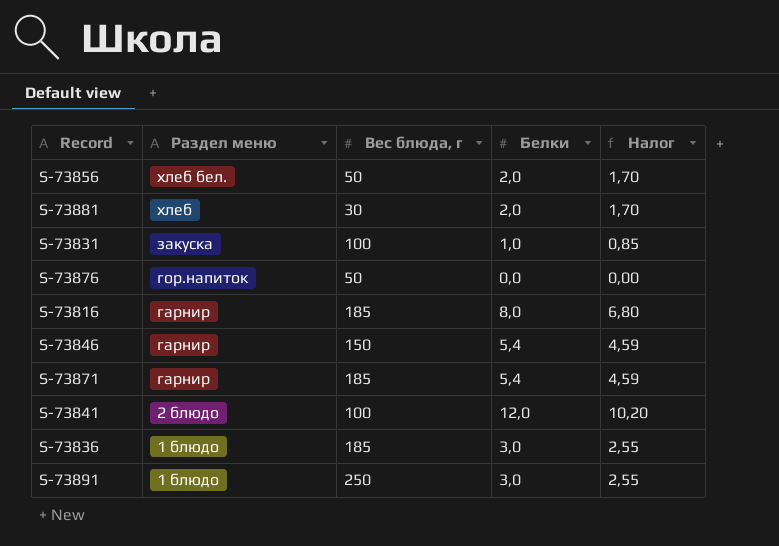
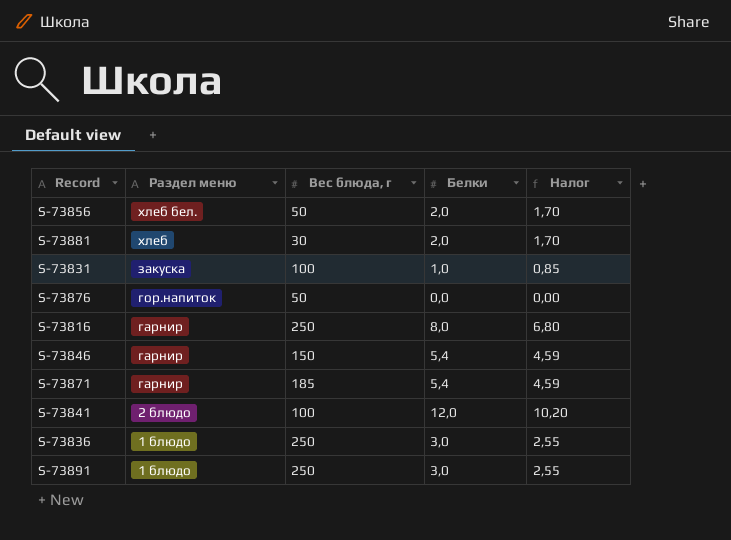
S-73816 | Вес блюда, г: 185 -> 250
S-73836 | Вес блюда, г: 185 -> 250

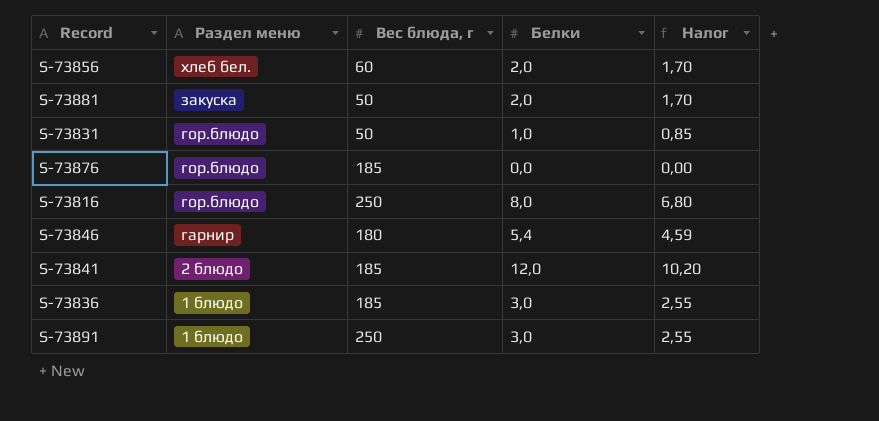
row S-73871: гарнир | 185 | 5,4 | 4,59 -> none
S-73856 | Вес блюда, г: 50 -> 60
S-73881 | Раздел меню: хлеб -> закуска
S-73881 | Вес блюда, г: 30 -> 50
S-73831 | Раздел меню: закуска -> гор.блюдо
S-73831 | Вес блюда, г: 100 -> 50
S-73876 | Раздел меню: гор.напиток -> гор.блюдо
S-73876 | Вес блюда, г: 50 -> 185
S-73816 | Раздел меню: гарнир -> гор.блюдо
S-73846 | Вес блюда, г: 150 -> 180
S-73841 | Вес блюда, г: 100 -> 185
S-73836 | Вес блюда, г: 250 -> 185

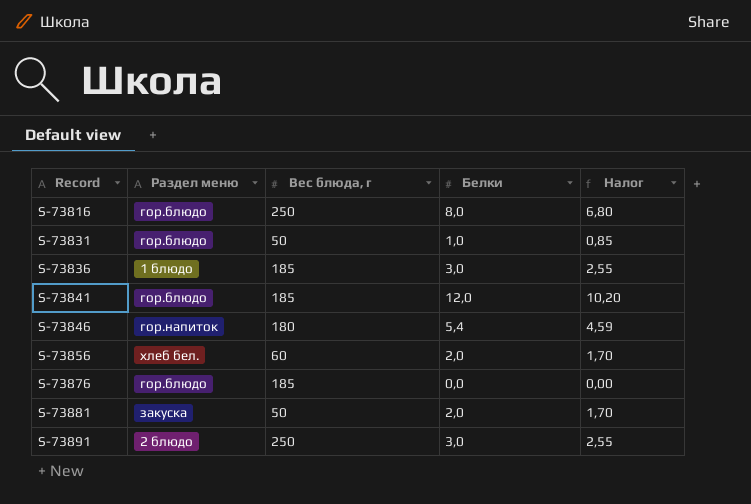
row order: Раздел меню descending -> Record ascending
S-73841 | Раздел меню: 2 блюдо -> гор.блюдо
S-73846 | Раздел меню: гарнир -> гор.напиток
S-73891 | Раздел меню: 1 блюдо -> 2 блюдо

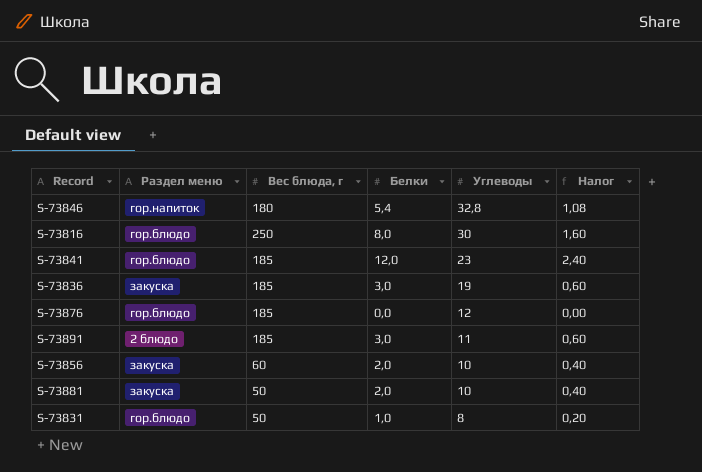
row order: Record ascending -> Углеводы descending
column Углеводы | position: none -> 5
column Налог | formula: [Белки] * 0,85 -> [Белки] * 0,2
S-73836 | Раздел меню: 1 блюдо -> закуска
S-73891 | Вес блюда, г: 250 -> 185
S-73856 | Раздел меню: хлеб бел. -> закуска

